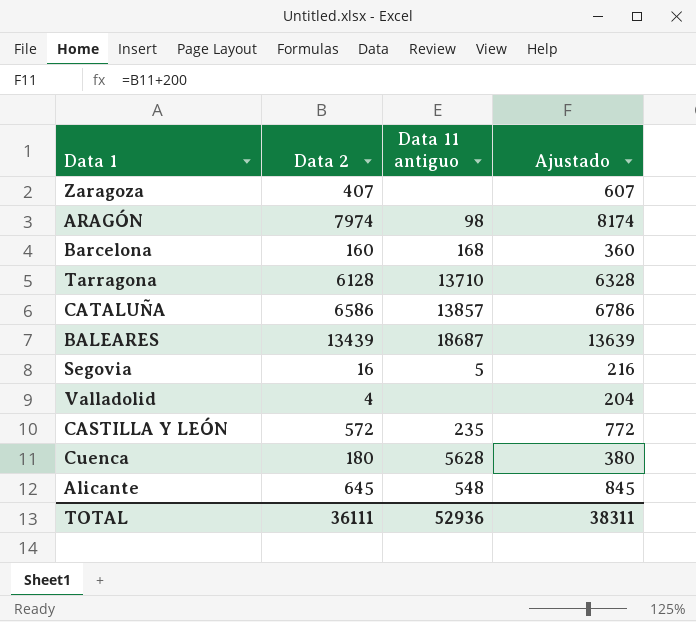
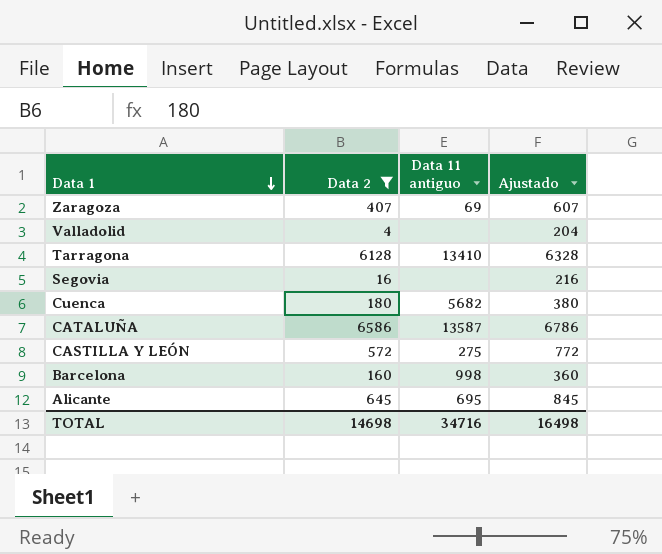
filter: none -> Data 2 <= 6586
row order: none -> Data 1 descending
Zaragoza | Data 11 antiguo: none -> 69
Tarragona | Data 11 antiguo: 13710 -> 13410
Segovia | Data 11 antiguo: 5 -> none
Cuenca | Data 11 antiguo: 5628 -> 5682
CATALUÑA | Data 11 antiguo: 13857 -> 13587
CASTILLA Y LEÓN | Data 11 antiguo: 235 -> 275
Barcelona | Data 11 antiguo: 168 -> 998
Alicante | Data 11 antiguo: 548 -> 695
TOTAL | Data 2: 36111 -> 14698
TOTAL | Data 11 antiguo: 52936 -> 34716
TOTAL | Ajustado: 38311 -> 16498

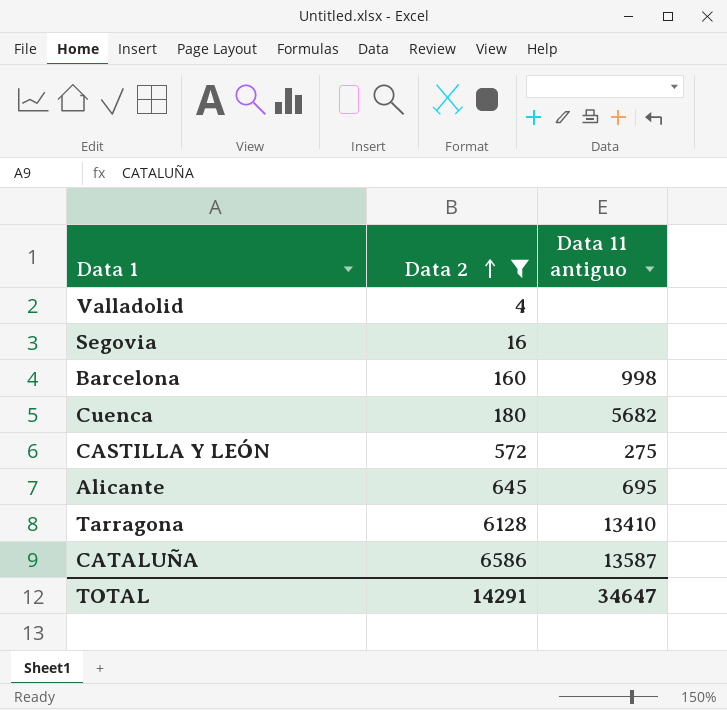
row order: Data 1 descending -> Data 2 ascending
column Ajustado | formula: [Data 2] + 200 -> none
row Zaragoza: 407 | 69 | 607 -> none
TOTAL | Data 2: 14698 -> 14291
TOTAL | Data 11 antiguo: 34716 -> 34647

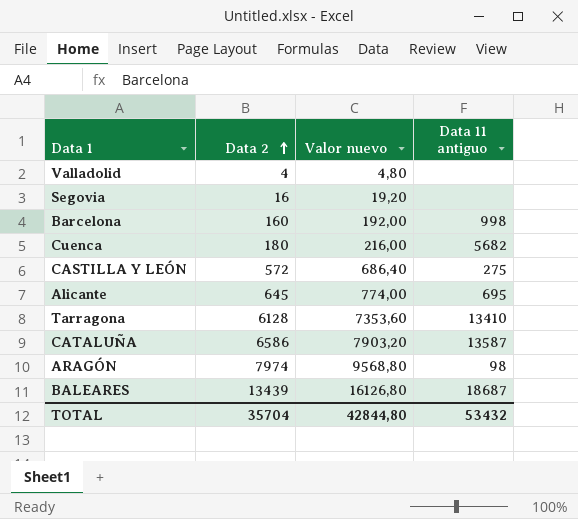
filter: Data 2 <= 6586 -> none
column Valor nuevo | formula: none -> [Data 2] * 1,2
TOTAL | Data 2: 14291 -> 35704
TOTAL | Data 11 antiguo: 34647 -> 53432

